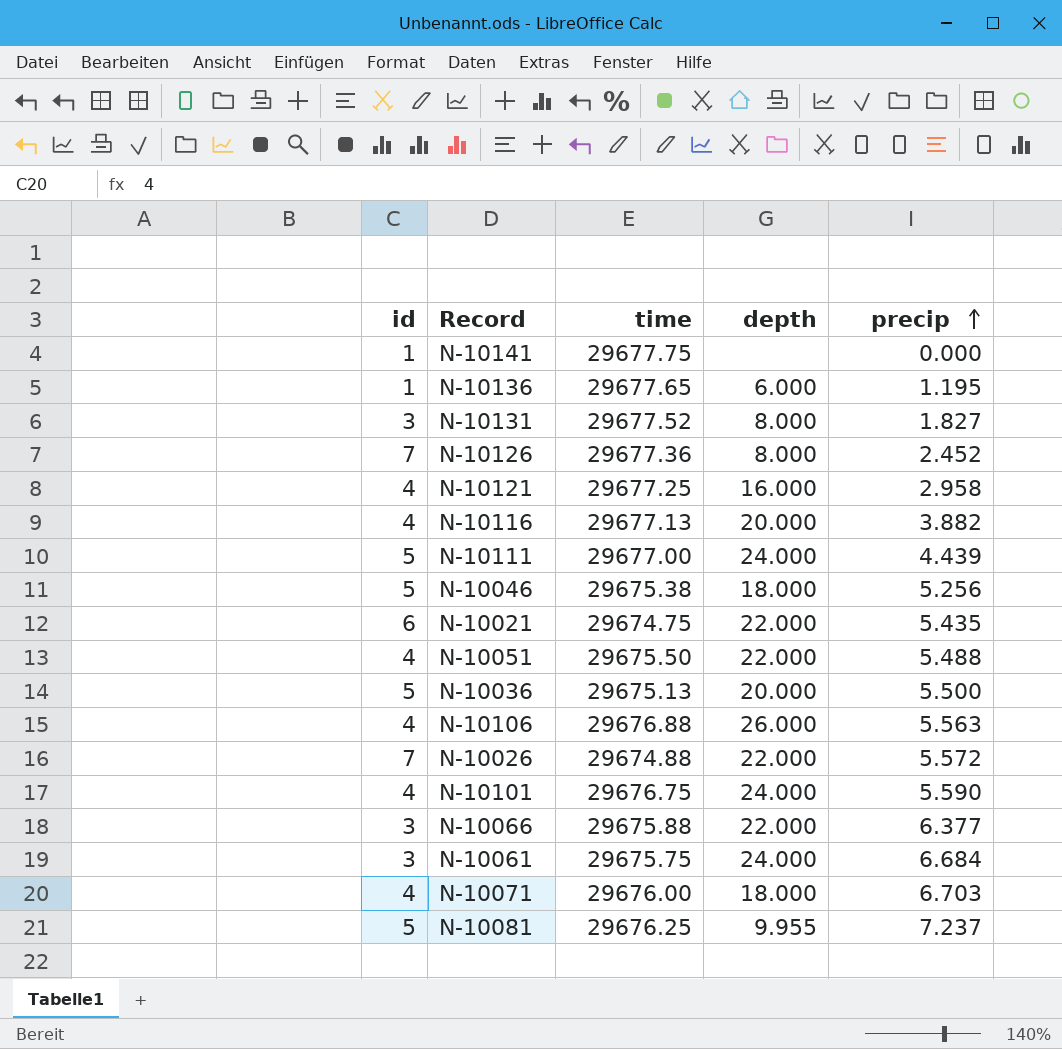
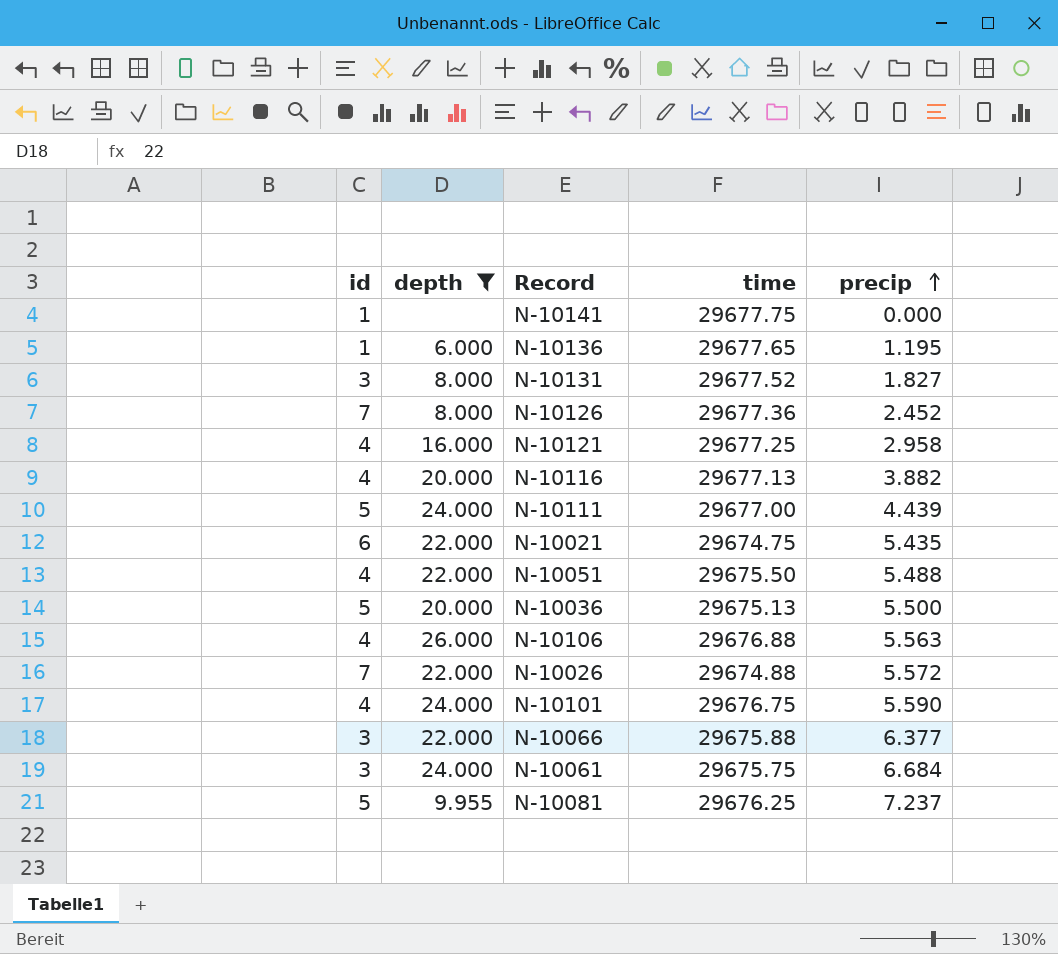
filter: none -> depth != 18.000
column depth | position: 4 -> 2

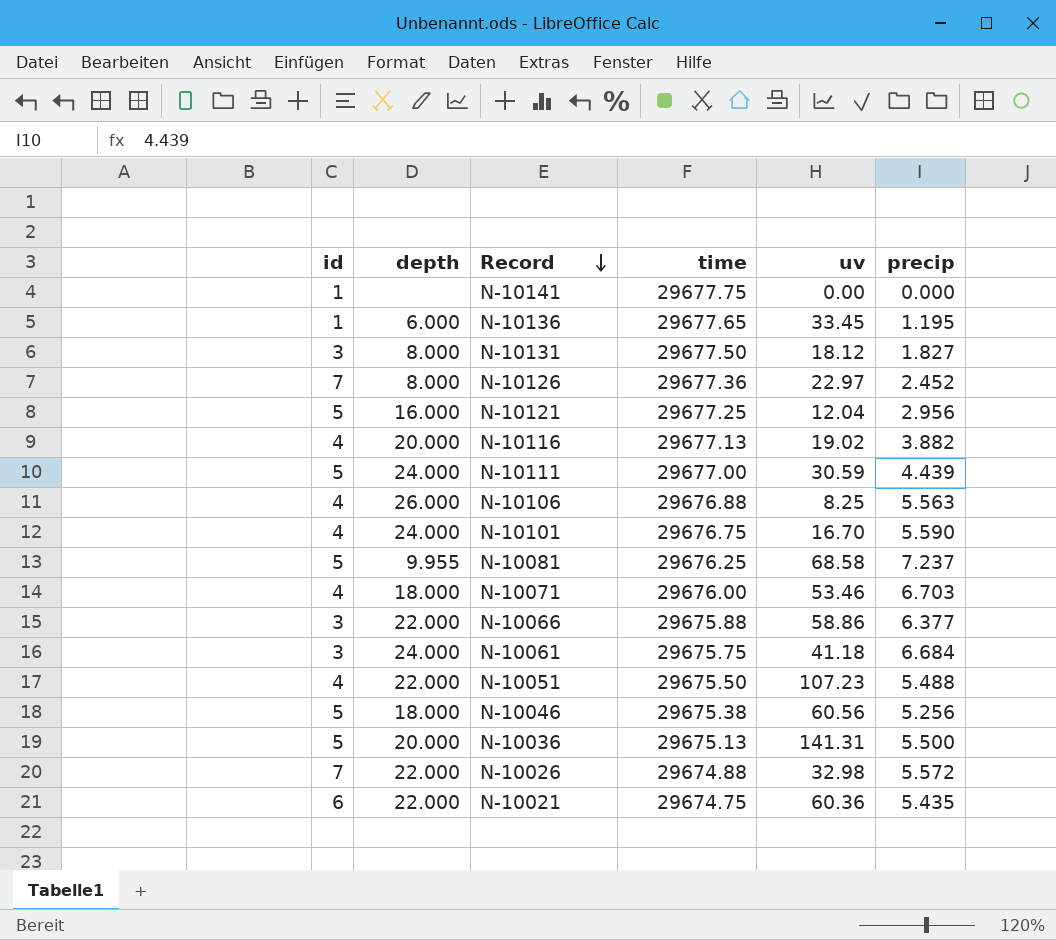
filter: depth != 18.000 -> none
row order: precip ascending -> Record descending
column uv | position: none -> 5
N-10131 | time: 29677.52 -> 29677.50
N-10121 | id: 4 -> 5
N-10121 | precip: 2.958 -> 2.956

